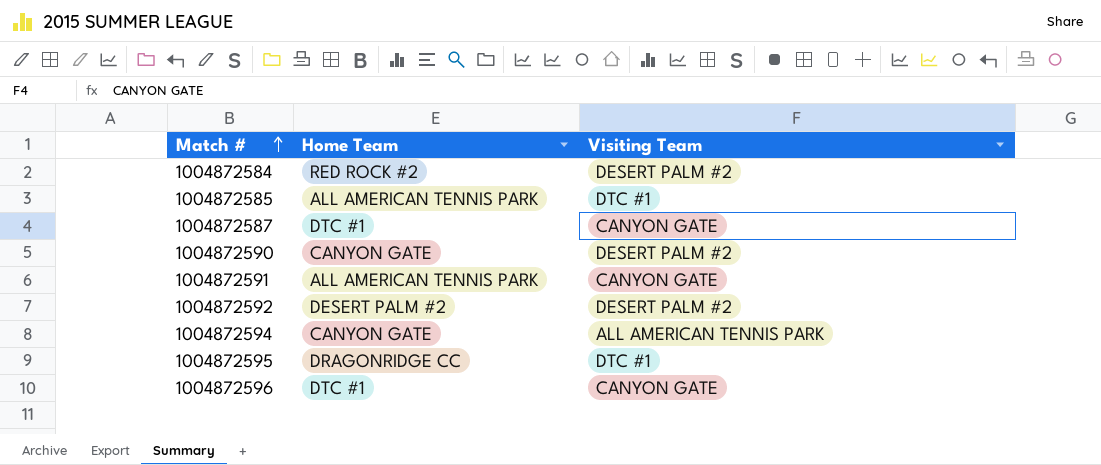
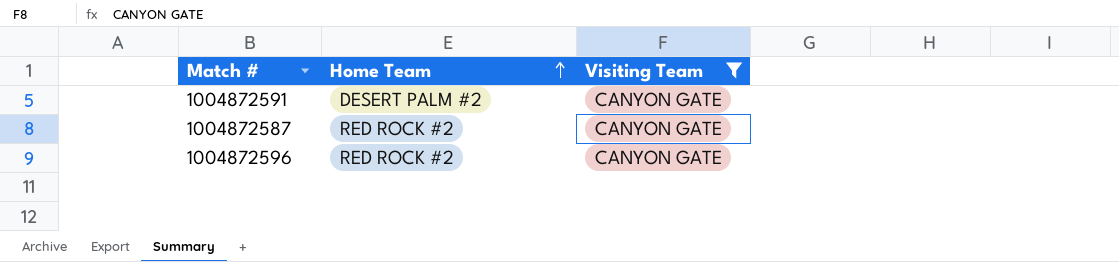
filter: none -> Visiting Team = CANYON GATE
row order: Match # ascending -> Home Team ascending
1004872591 | Home Team: ALL AMERICAN TENNIS PARK -> DESERT PALM #2
1004872587 | Home Team: DTC #1 -> RED ROCK #2
1004872596 | Home Team: DTC #1 -> RED ROCK #2

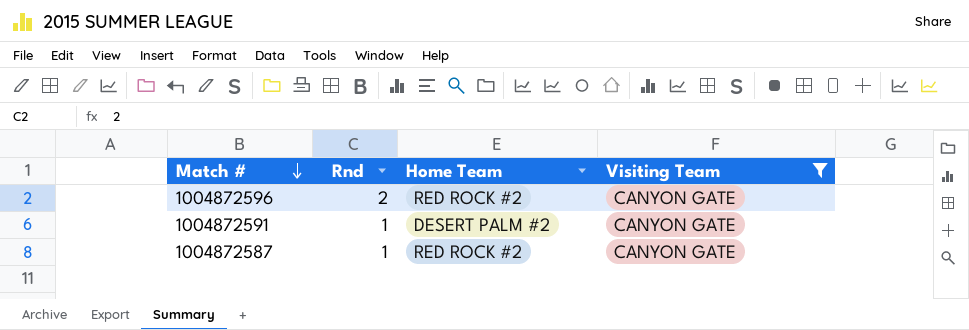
row order: Home Team ascending -> Match # descending
column Rnd | position: none -> 2

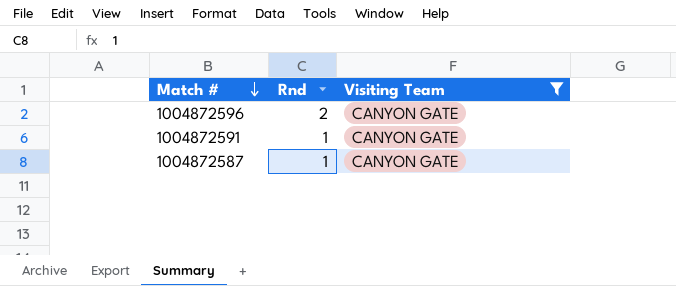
column Home Team | position: 3 -> none

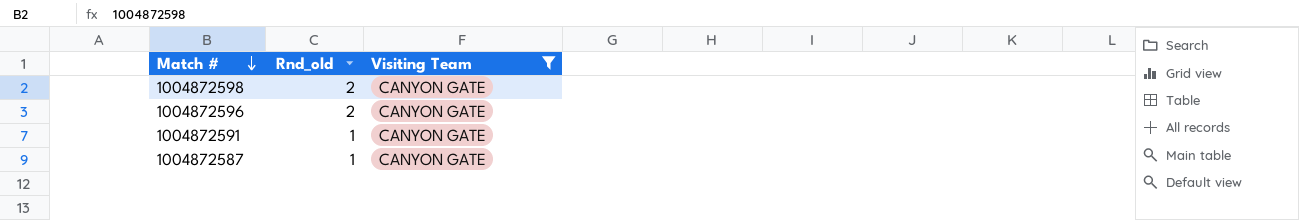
column name: Rnd -> Rnd_old
row 1004872598: none -> 2 | CANYON GATE

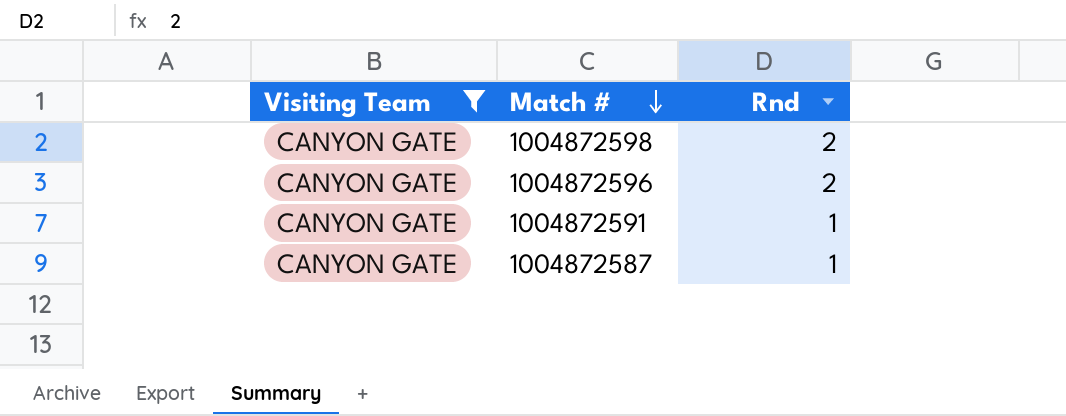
column Visiting Team | position: 3 -> 1
column name: Rnd_old -> Rnd

